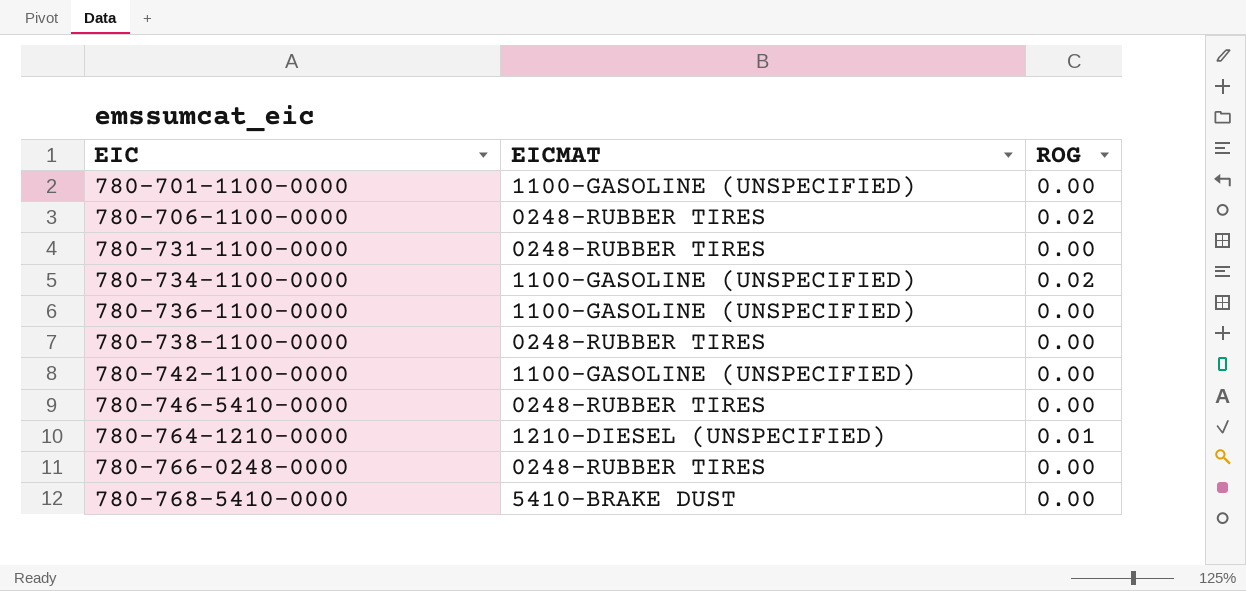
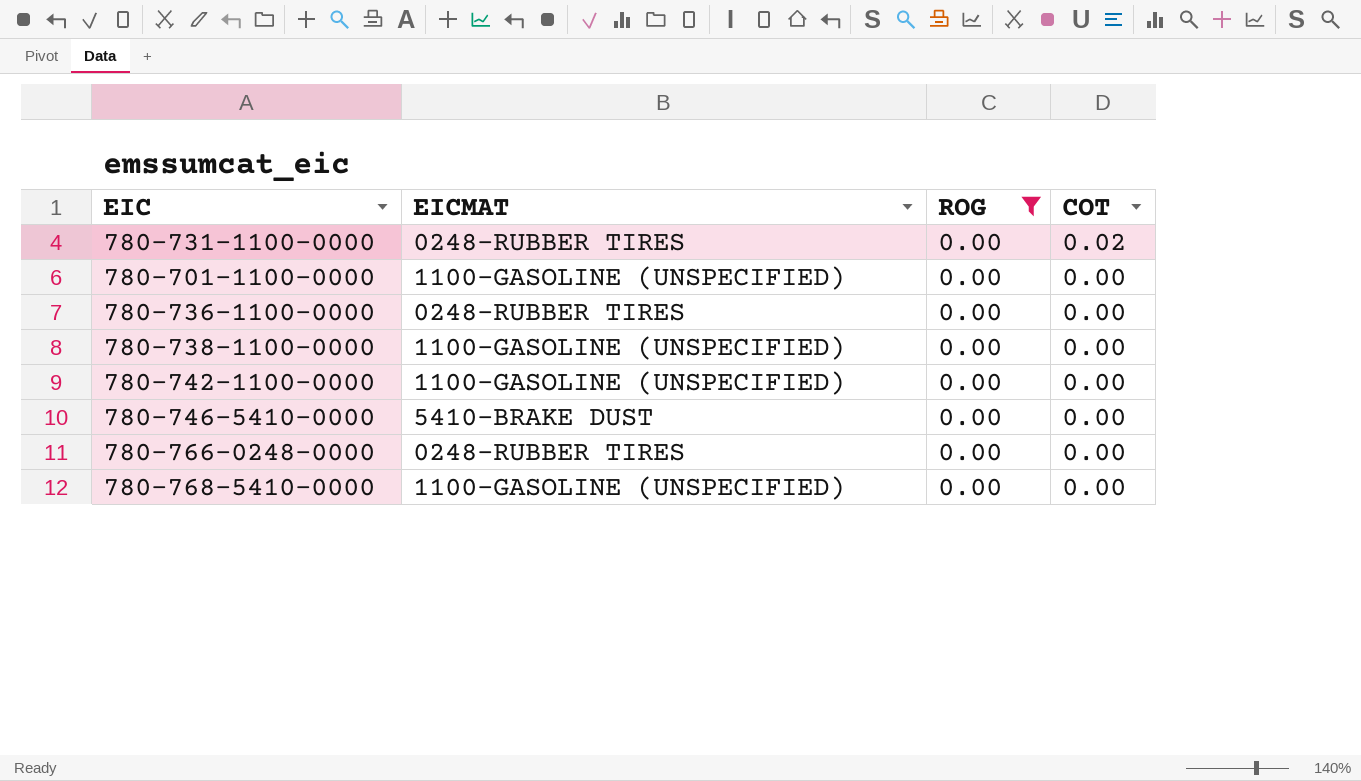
filter: none -> ROG = 0.00
row order: EIC ascending -> COT descending
column COT | position: none -> 4
780-736-1100-0000 | EICMAT: 1100-GASOLINE (UNSPECIFIED) -> 0248-RUBBER TIRES
780-738-1100-0000 | EICMAT: 0248-RUBBER TIRES -> 1100-GASOLINE (UNSPECIFIED)
780-746-5410-0000 | EICMAT: 0248-RUBBER TIRES -> 5410-BRAKE DUST
780-768-5410-0000 | EICMAT: 5410-BRAKE DUST -> 1100-GASOLINE (UNSPECIFIED)

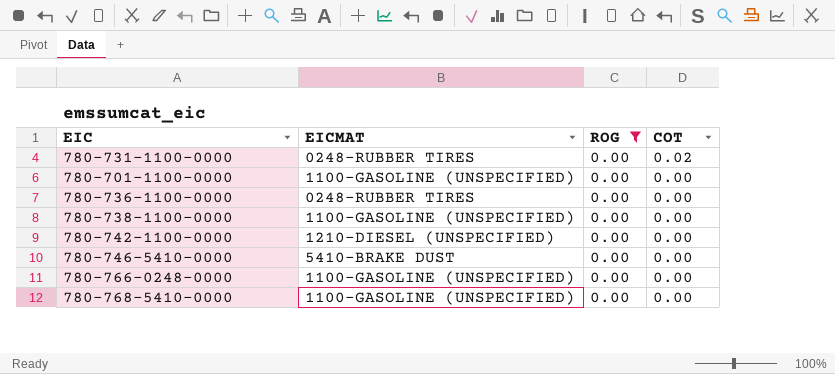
780-742-1100-0000 | EICMAT: 1100-GASOLINE (UNSPECIFIED) -> 1210-DIESEL (UNSPECIFIED)
780-766-0248-0000 | EICMAT: 0248-RUBBER TIRES -> 1100-GASOLINE (UNSPECIFIED)

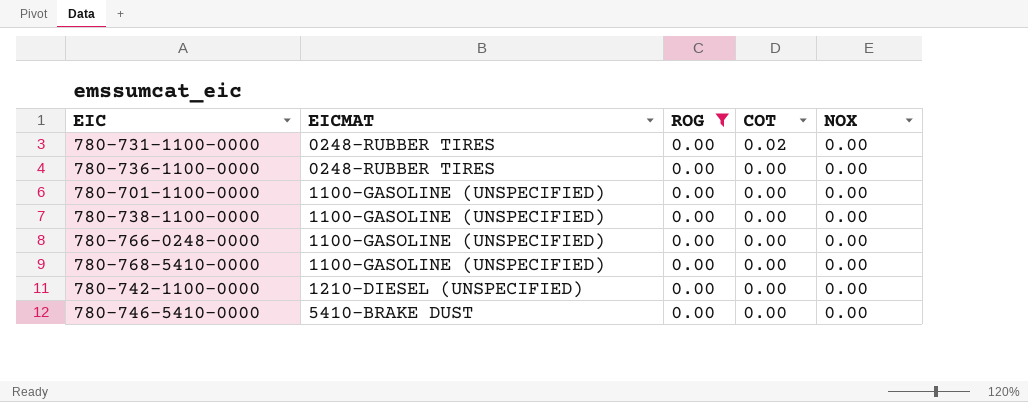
row order: COT descending -> EICMAT ascending
column NOX | position: none -> 5

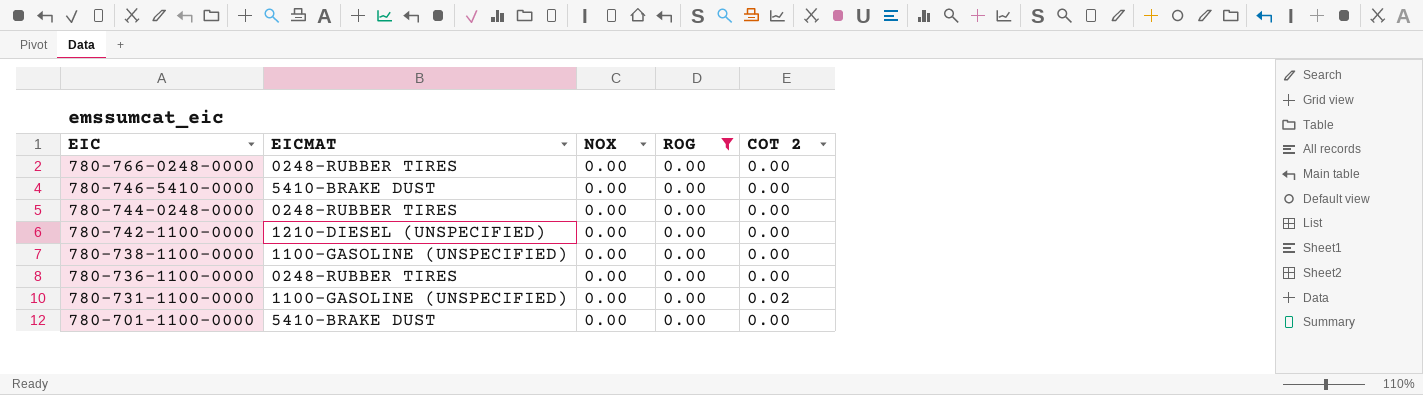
row order: EICMAT ascending -> EIC descending
column NOX | position: 5 -> 3
column name: COT -> COT 2
row 780-768-5410-0000: 1100-GASOLINE (UNSPECIFIED) | 0.00 | 0.00 | 0.00 -> none
780-766-0248-0000 | EICMAT: 1100-GASOLINE (UNSPECIFIED) -> 0248-RUBBER TIRES
row 780-744-0248-0000: none -> 0248-RUBBER TIRES | 0.00 | 0.00 | 0.00
780-731-1100-0000 | EICMAT: 0248-RUBBER TIRES -> 1100-GASOLINE (UNSPECIFIED)
780-701-1100-0000 | EICMAT: 1100-GASOLINE (UNSPECIFIED) -> 5410-BRAKE DUST

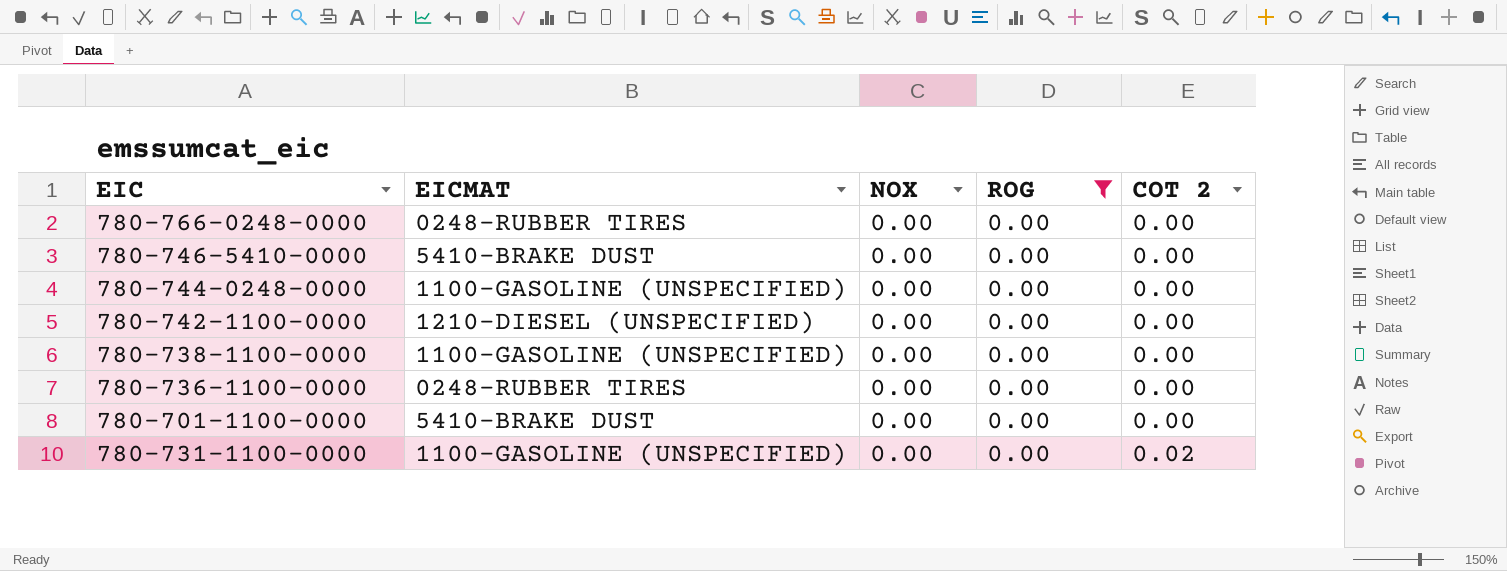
row order: EIC descending -> COT 2 ascending
780-744-0248-0000 | EICMAT: 0248-RUBBER TIRES -> 1100-GASOLINE (UNSPECIFIED)

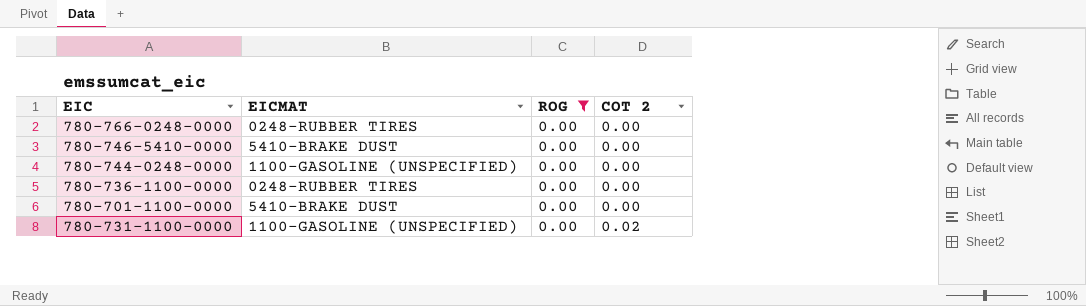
column NOX | position: 3 -> none
row 780-742-1100-0000: 1210-DIESEL (UNSPECIFIED) | 0.00 | 0.00 | 0.00 -> none
row 780-738-1100-0000: 1100-GASOLINE (UNSPECIFIED) | 0.00 | 0.00 | 0.00 -> none

